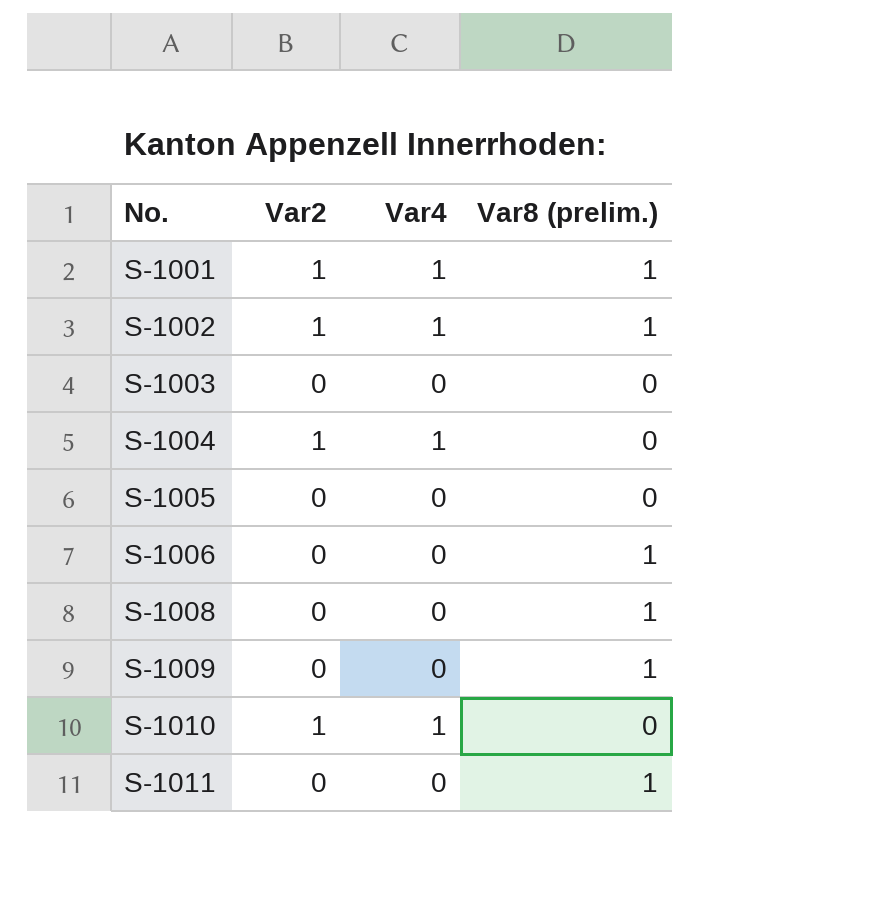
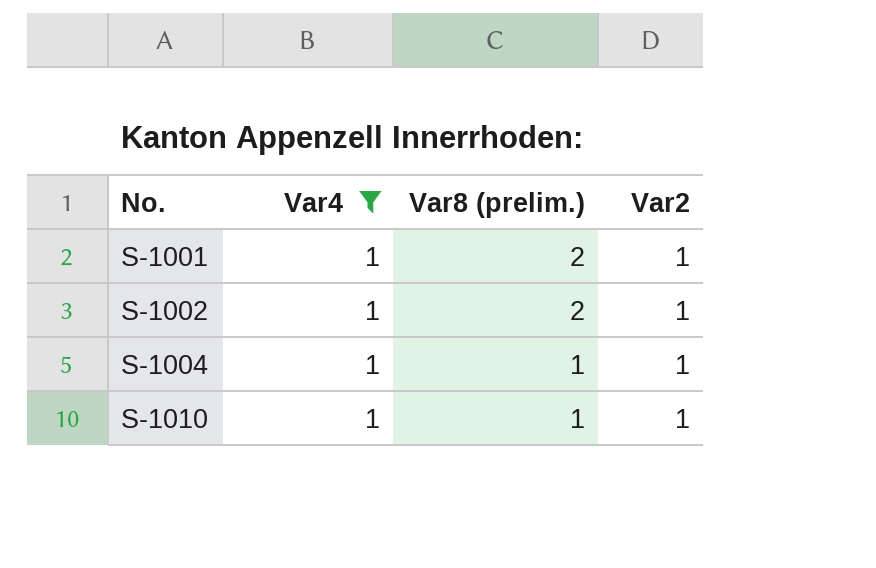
filter: none -> Var4 = 1
column Var2 | position: 2 -> 4
S-1001 | Var8 (prelim.): 1 -> 2
S-1002 | Var8 (prelim.): 1 -> 2
S-1004 | Var8 (prelim.): 0 -> 1
S-1010 | Var8 (prelim.): 0 -> 1

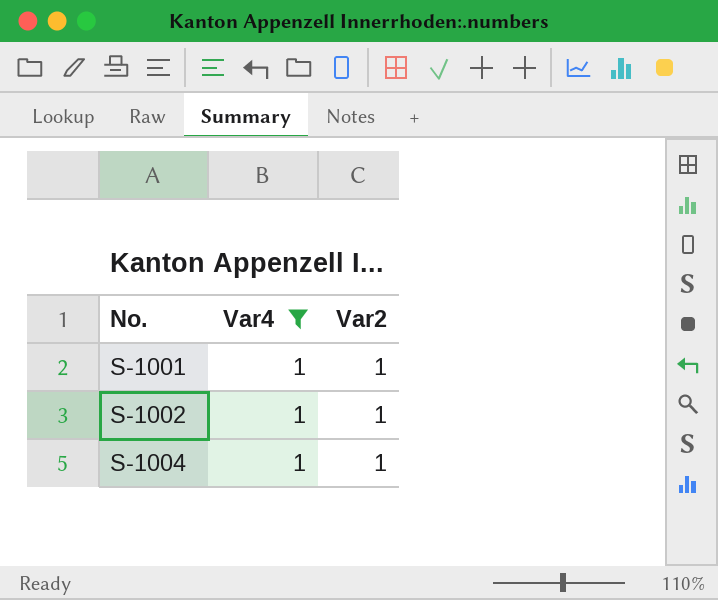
column Var8 (prelim.) | position: 3 -> none
row S-1010: 1 | 1 | 1 -> none

